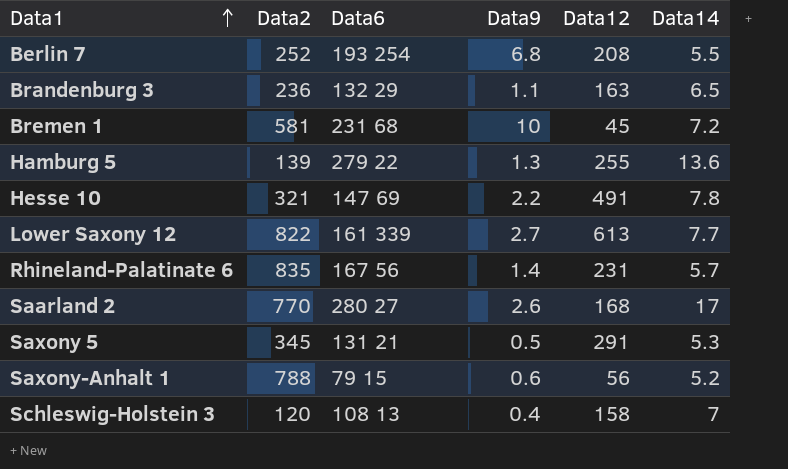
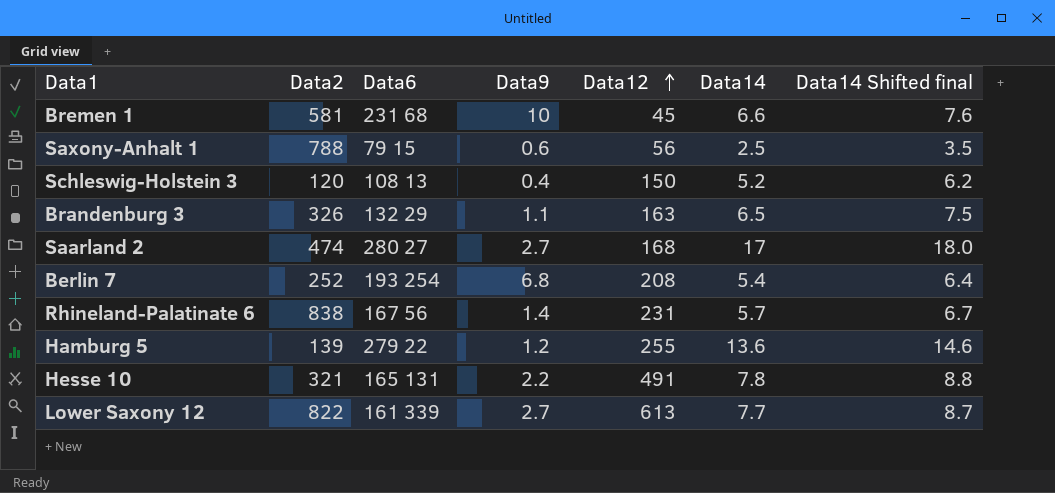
row order: Data1 ascending -> Data12 ascending
column Data14 Shifted final | formula: none -> [Data14] + 1
row Saxony 5: 345 | 131 21 | 0.5 | 291 | 5.3 -> none
Bremen 1 | Data14: 7.2 -> 6.6
Saxony-Anhalt 1 | Data14: 5.2 -> 2.5
Schleswig-Holstein 3 | Data12: 158 -> 150
Schleswig-Holstein 3 | Data14: 7 -> 5.2
Brandenburg 3 | Data2: 236 -> 326
Saarland 2 | Data2: 770 -> 474
Saarland 2 | Data9: 2.6 -> 2.7
Berlin 7 | Data14: 5.5 -> 5.4
Rhineland-Palatinate 6 | Data2: 835 -> 838
Hamburg 5 | Data9: 1.3 -> 1.2
Hesse 10 | Data6: 147 69 -> 165 131

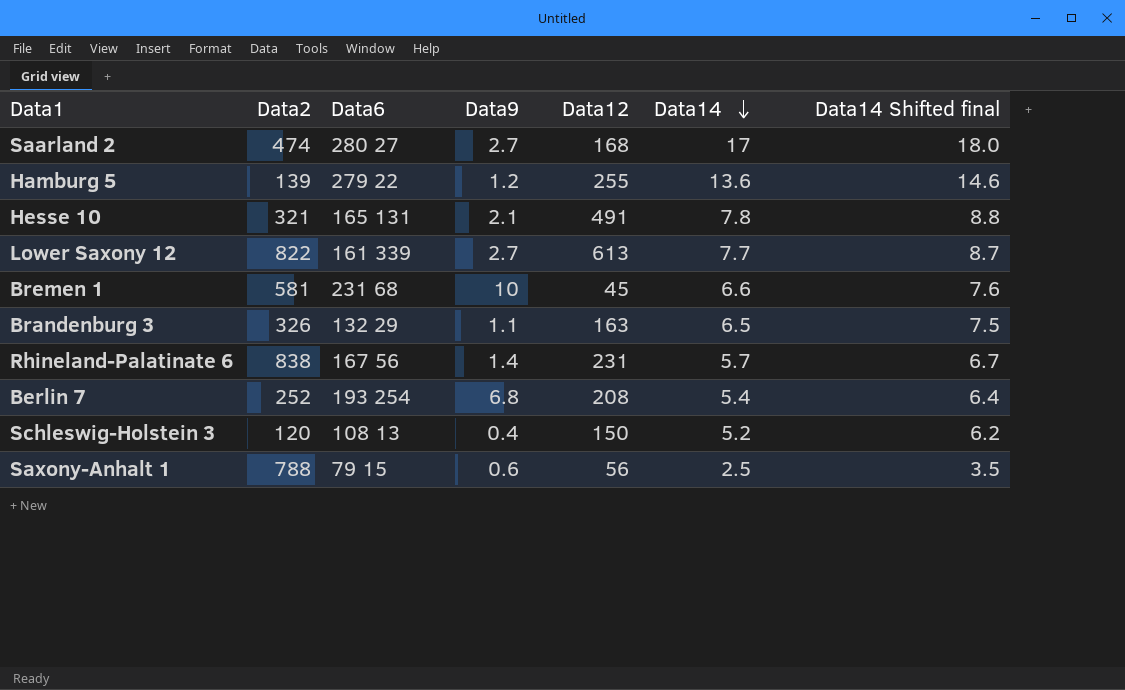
row order: Data12 ascending -> Data14 descending
Hesse 10 | Data9: 2.2 -> 2.1

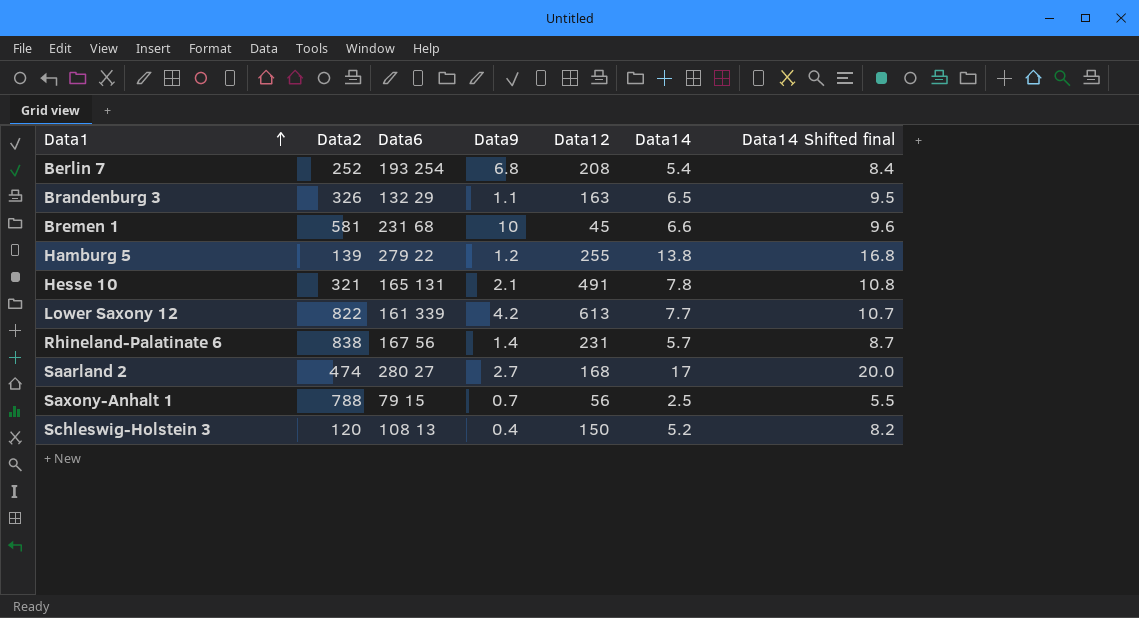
row order: Data14 descending -> Data1 ascending
column Data14 Shifted final | formula: [Data14] + 1 -> [Data14] + 3
Hamburg 5 | Data14: 13.6 -> 13.8
Lower Saxony 12 | Data9: 2.7 -> 4.2
Saxony-Anhalt 1 | Data9: 0.6 -> 0.7

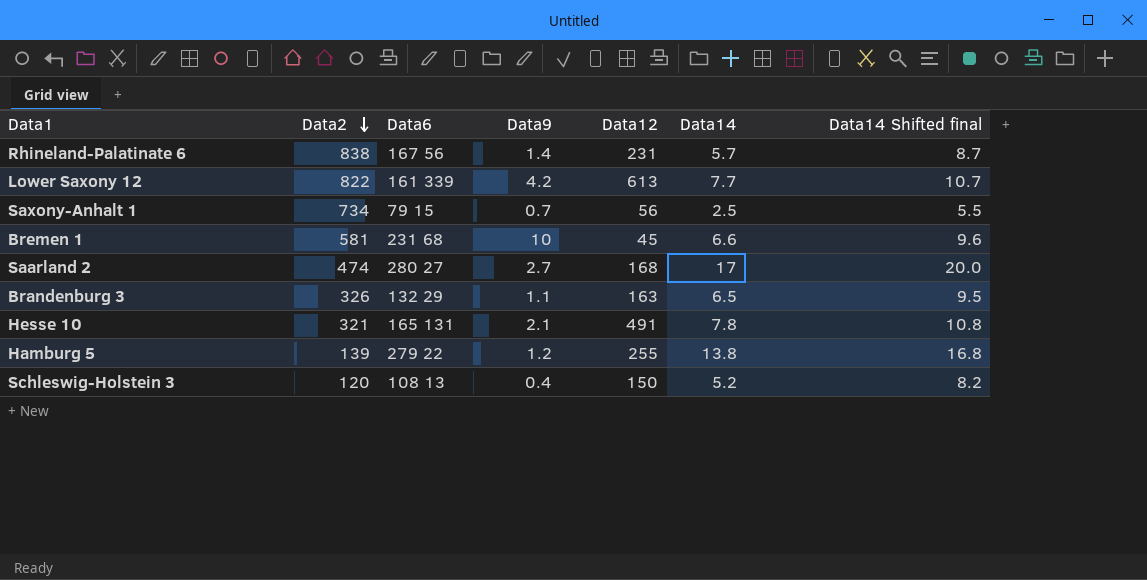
row order: Data1 ascending -> Data2 descending
row Berlin 7: 252 | 193 254 | 6.8 | 208 | 5.4 | 8.4 -> none
Saxony-Anhalt 1 | Data2: 788 -> 734

